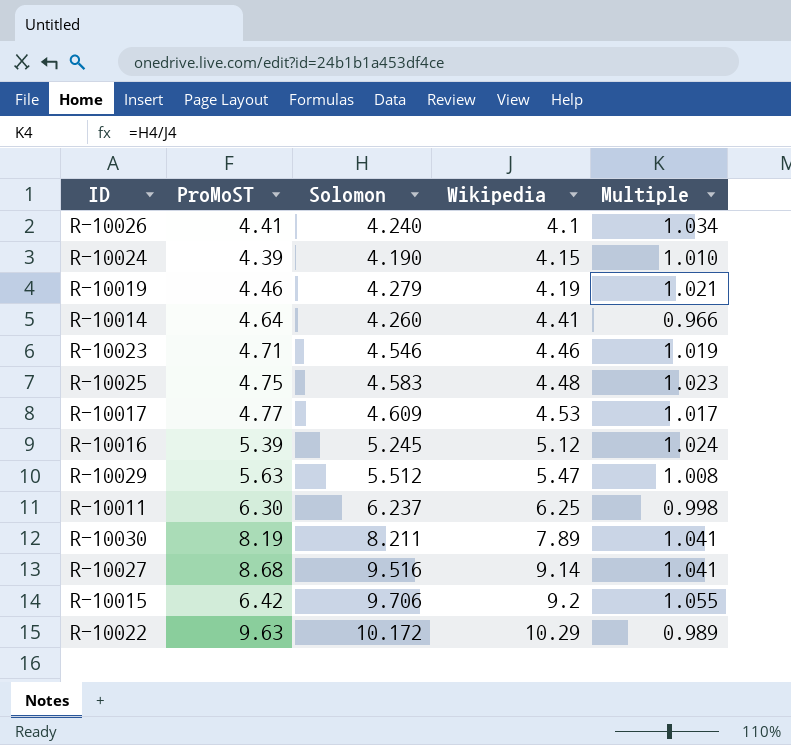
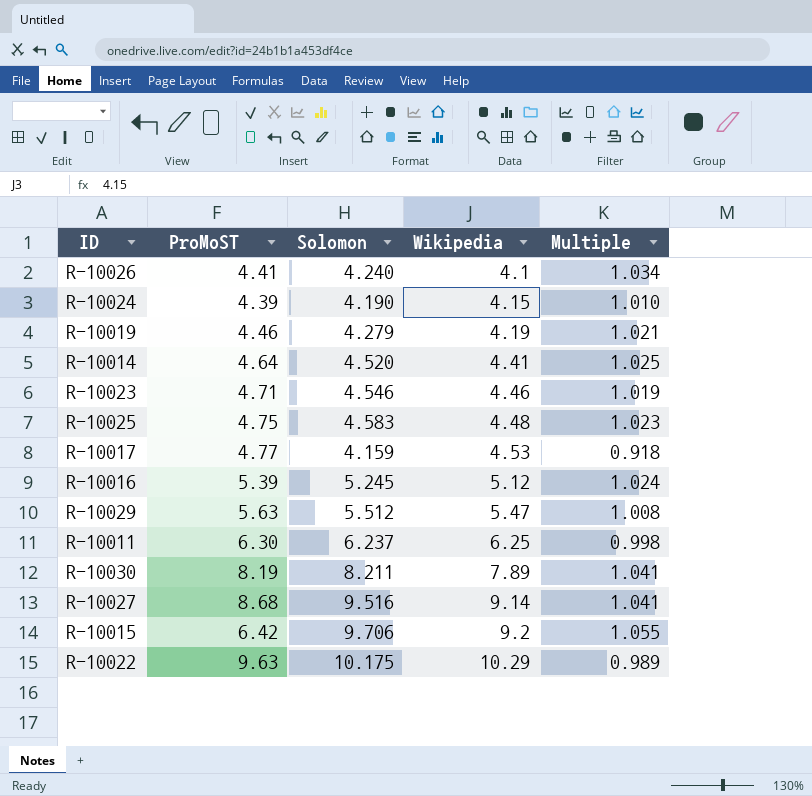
R-10014 | Solomon: 4.260 -> 4.520
R-10014 | Multiple: 0.966 -> 1.025
R-10017 | Solomon: 4.609 -> 4.159
R-10017 | Multiple: 1.017 -> 0.918
R-10022 | Solomon: 10.172 -> 10.175

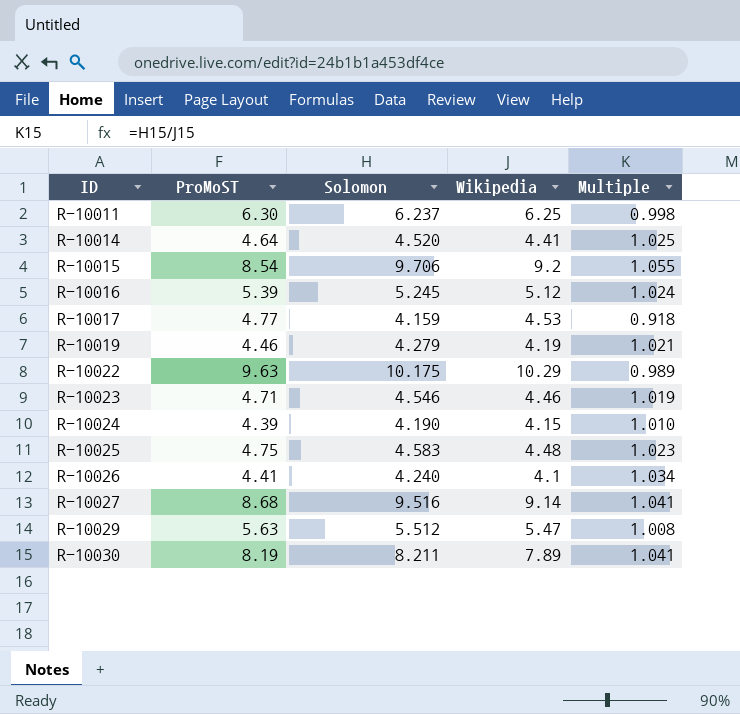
row order: Wikipedia ascending -> ID ascending
R-10015 | ProMoST: 6.42 -> 8.54

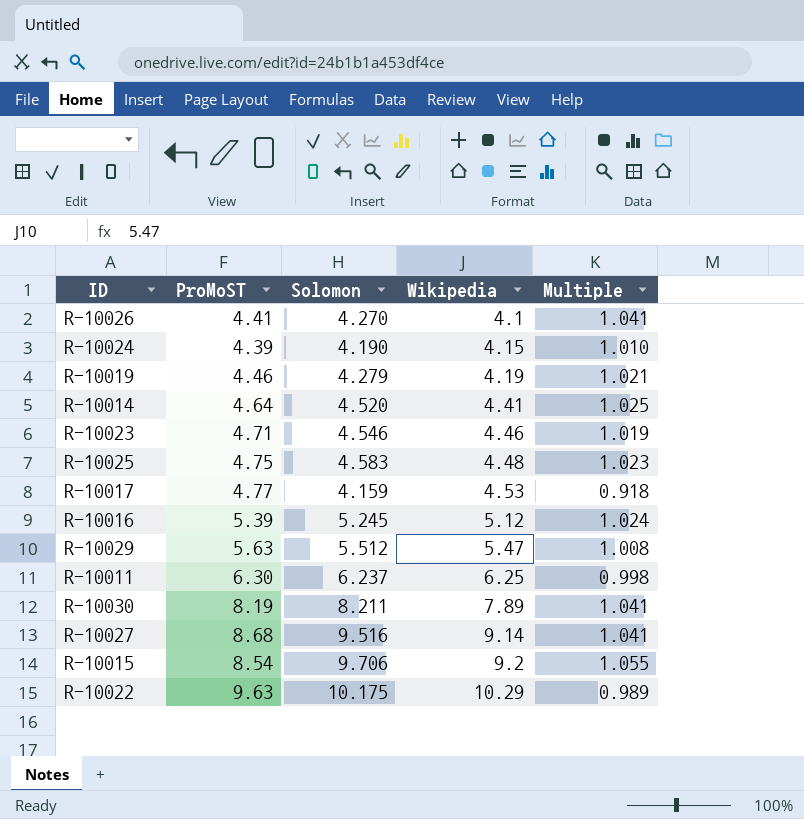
row order: ID ascending -> Wikipedia ascending
R-10026 | Solomon: 4.240 -> 4.270
R-10026 | Multiple: 1.034 -> 1.041

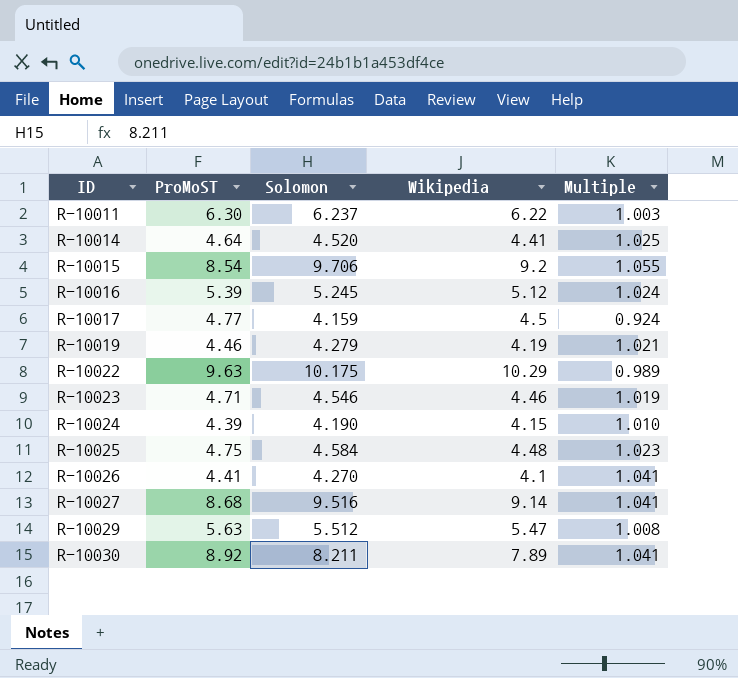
row order: Wikipedia ascending -> ID ascending
R-10011 | Wikipedia: 6.25 -> 6.22
R-10011 | Multiple: 0.998 -> 1.003
R-10017 | Wikipedia: 4.53 -> 4.5
R-10017 | Multiple: 0.918 -> 0.924
R-10025 | Solomon: 4.583 -> 4.584
R-10030 | ProMoST: 8.19 -> 8.92

